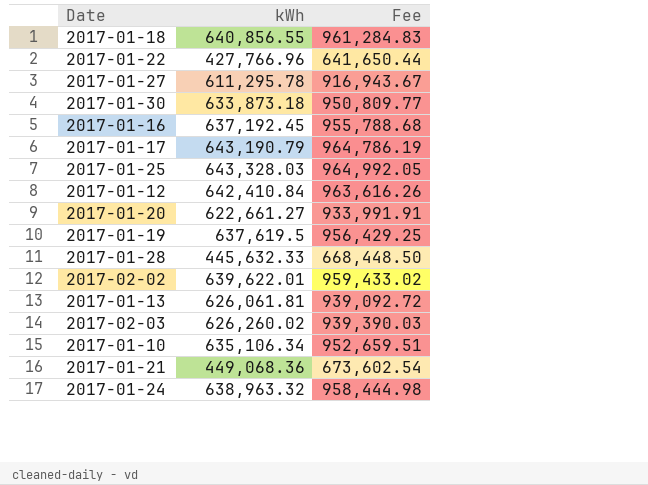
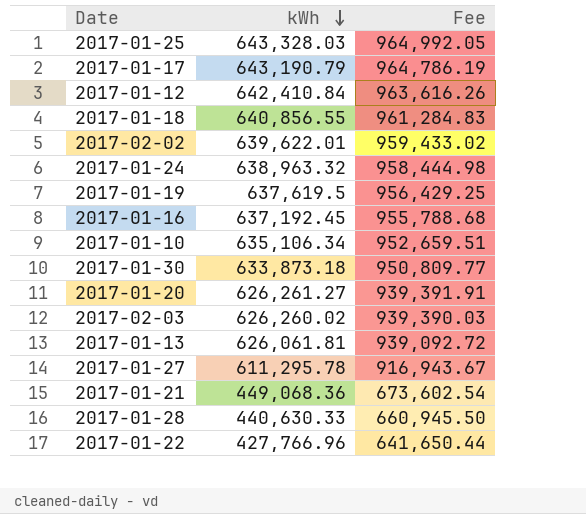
row order: none -> kWh descending
2017-01-20 | kWh: 622,661.27 -> 626,261.27
2017-01-20 | Fee: 933,991.91 -> 939,391.91
2017-01-28 | kWh: 445,632.33 -> 440,630.33
2017-01-28 | Fee: 668,448.50 -> 660,945.50

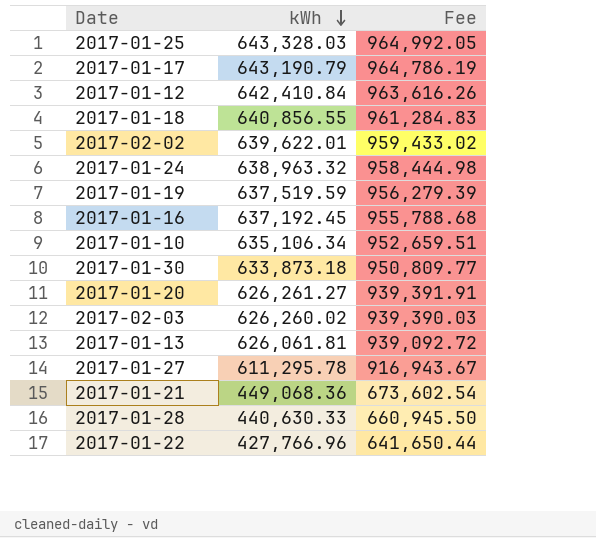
2017-01-19 | kWh: 637,619.5 -> 637,519.59
2017-01-19 | Fee: 956,429.25 -> 956,279.39

